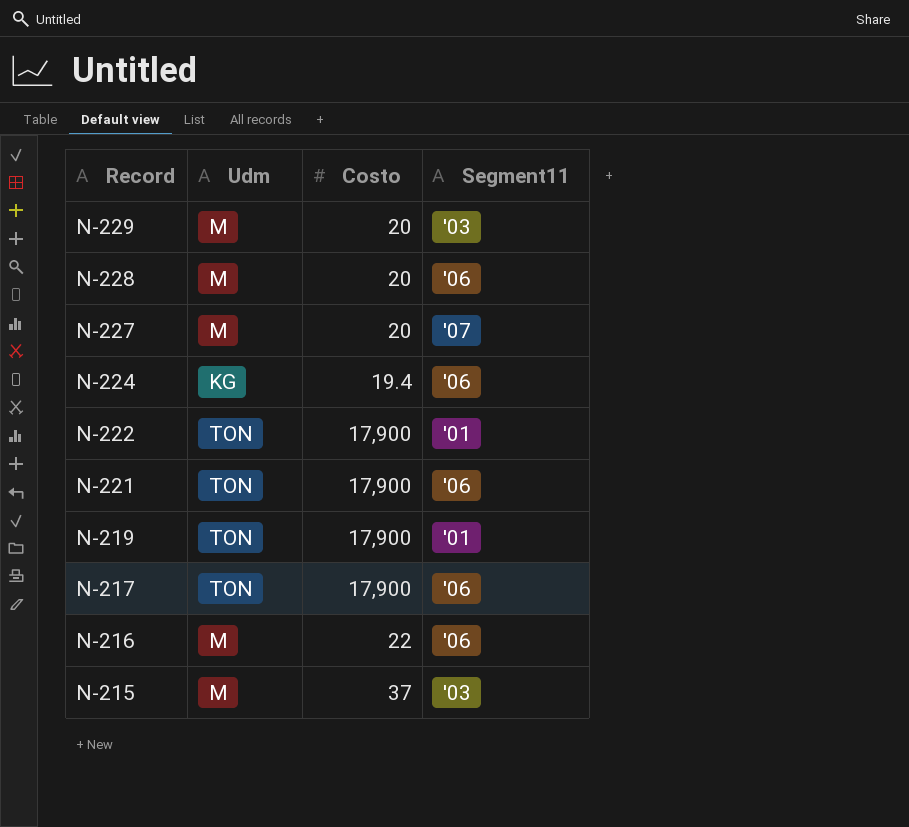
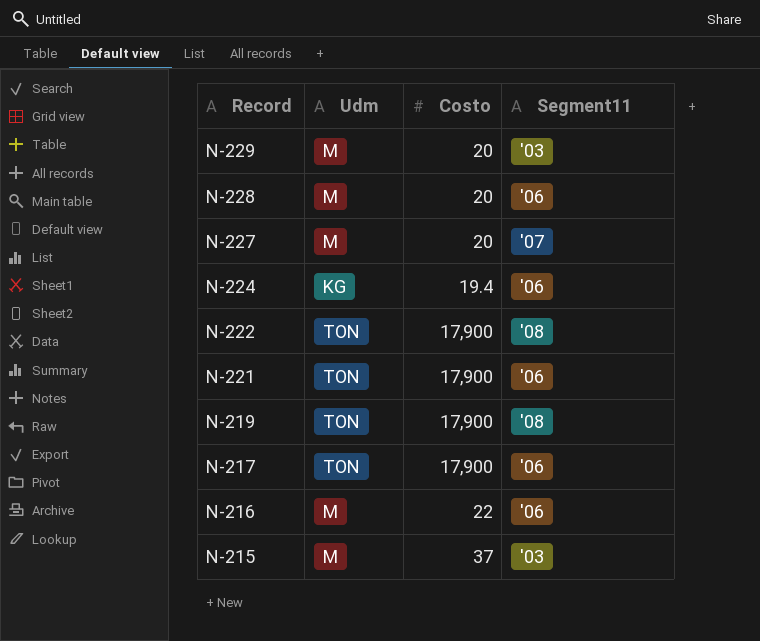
N-222 | Segment11: '01 -> '08
N-219 | Segment11: '01 -> '08

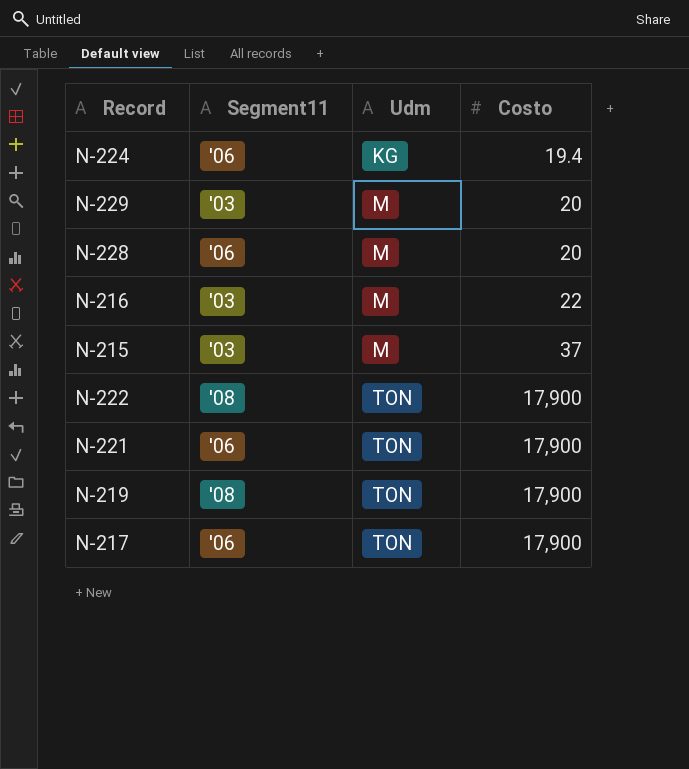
row order: Record descending -> Udm ascending
column Segment11 | position: 4 -> 2
row N-227: M | 20 | '07 -> none
N-216 | Segment11: '06 -> '03

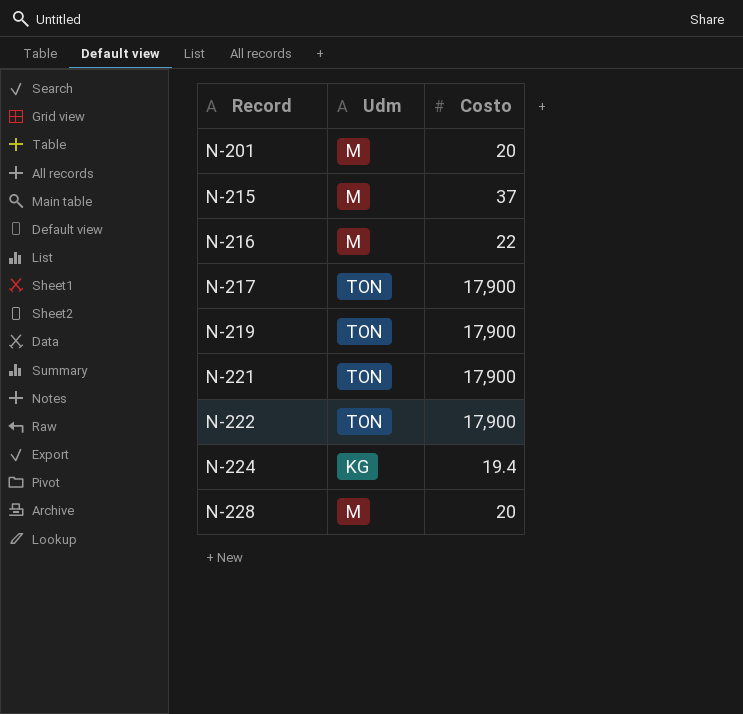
row order: Udm ascending -> Record ascending
column Segment11 | position: 2 -> none
row N-229: '03 | M | 20 -> none
row N-201: none -> M | 20

